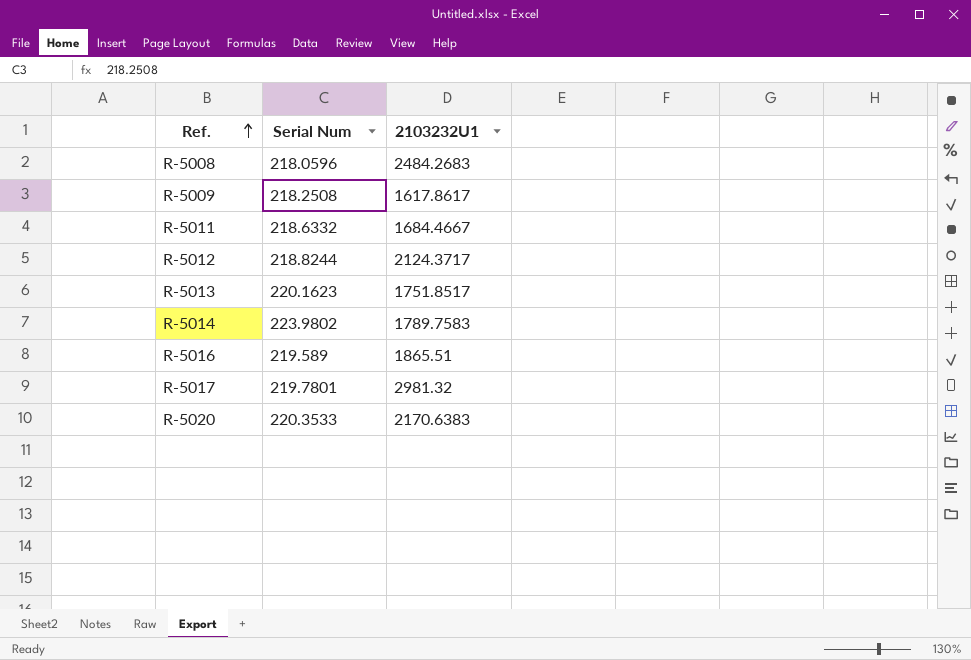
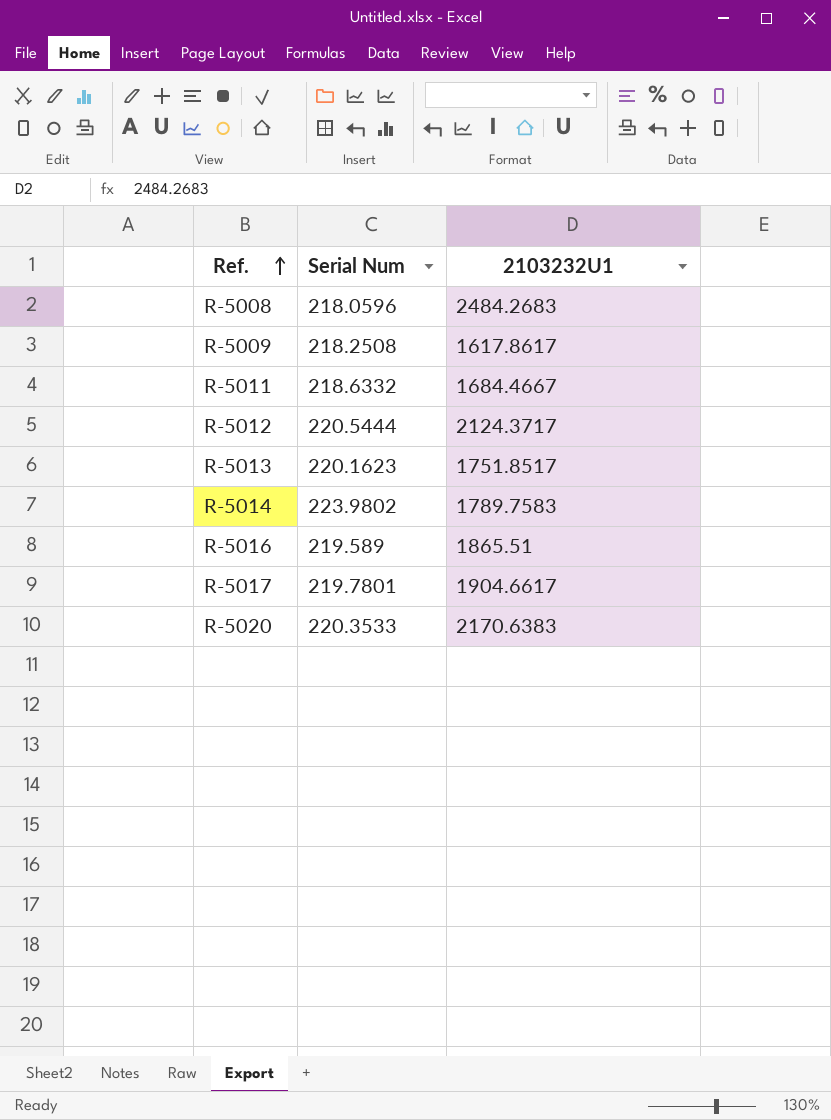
R-5012 | Serial Num: 218.8244 -> 220.5444
R-5017 | 2103232U1: 2981.32 -> 1904.6617

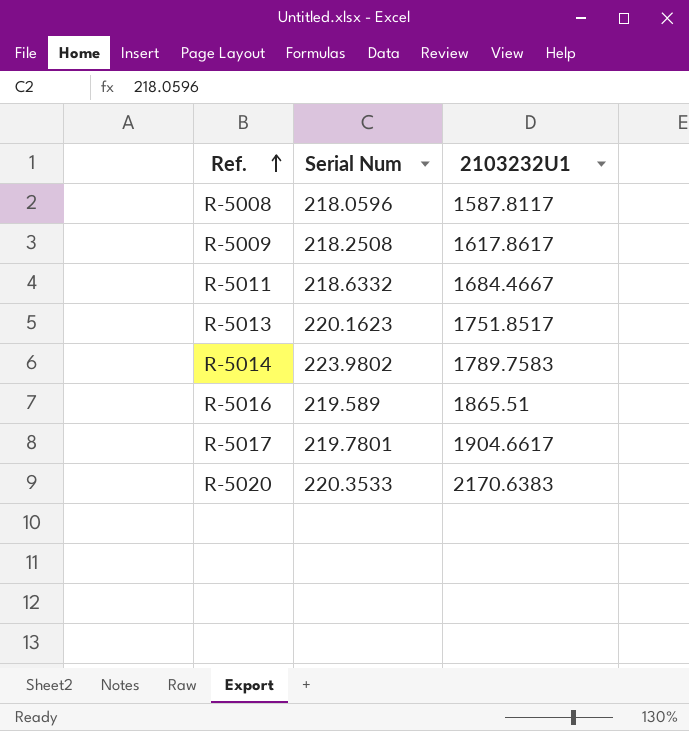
row R-5012: 220.5444 | 2124.3717 -> none
R-5008 | 2103232U1: 2484.2683 -> 1587.8117

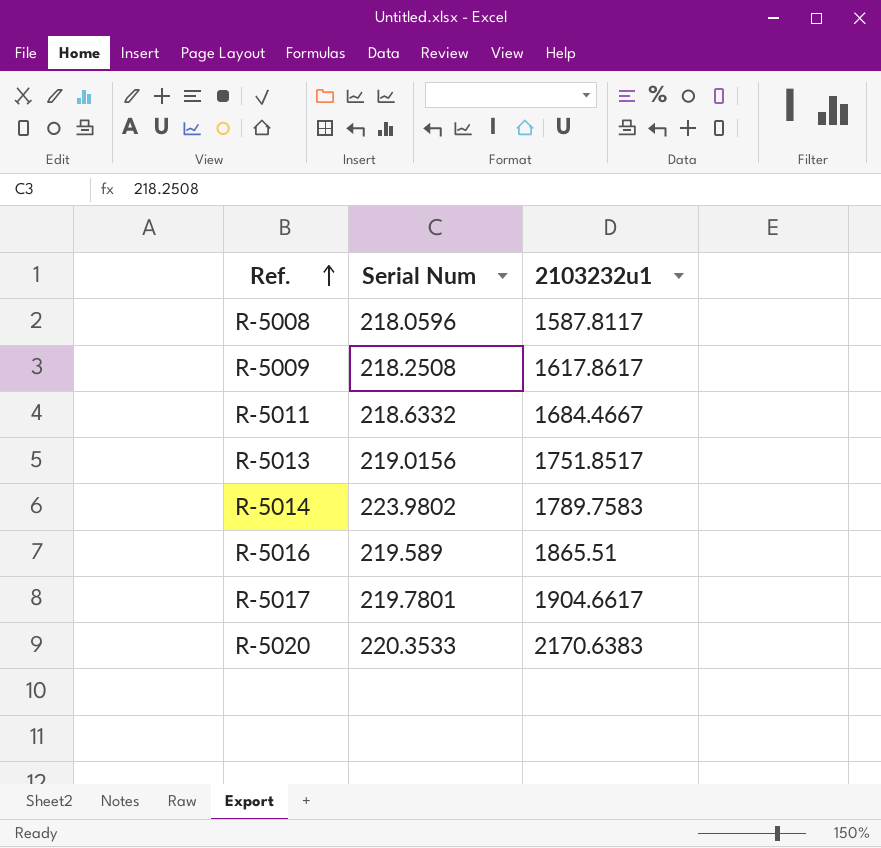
column name: 2103232U1 -> 2103232u1
R-5013 | Serial Num: 220.1623 -> 219.0156

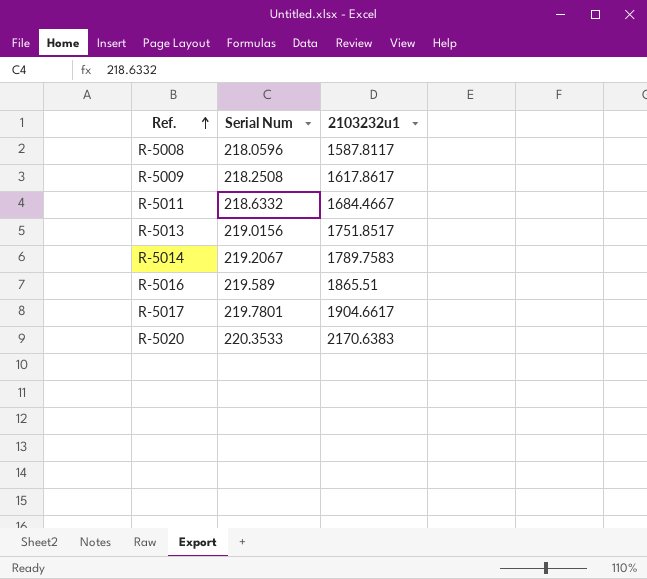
R-5014 | Serial Num: 223.9802 -> 219.2067

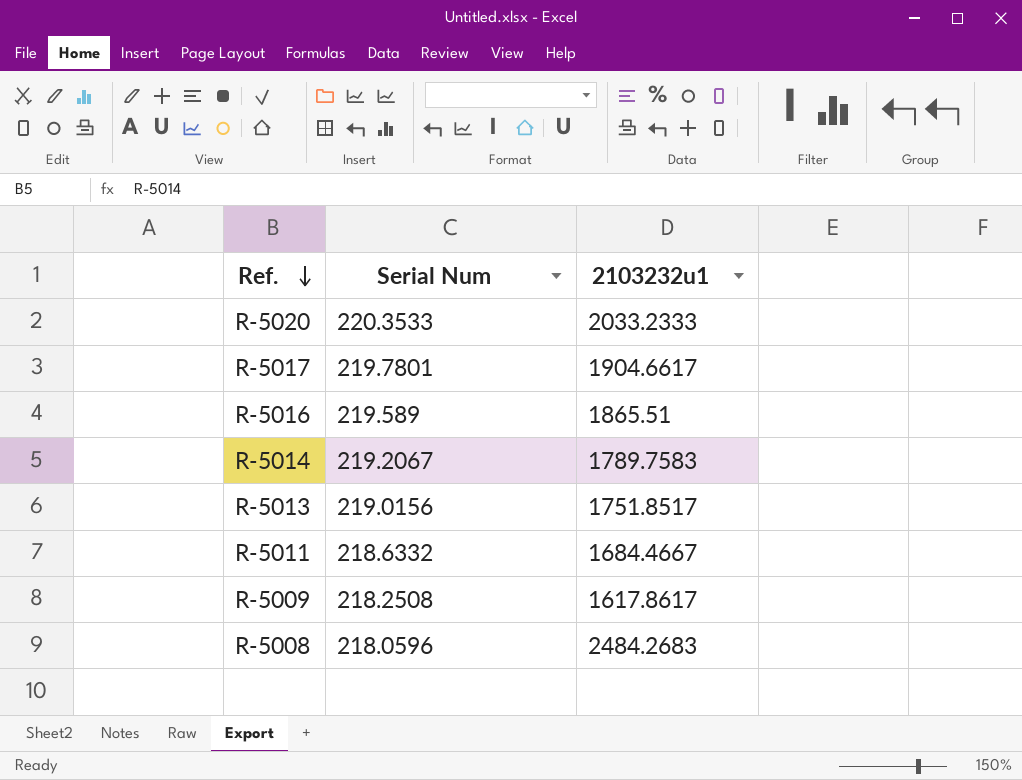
row order: Ref. ascending -> Ref. descending
R-5020 | 2103232u1: 2170.6383 -> 2033.2333
R-5008 | 2103232u1: 1587.8117 -> 2484.2683

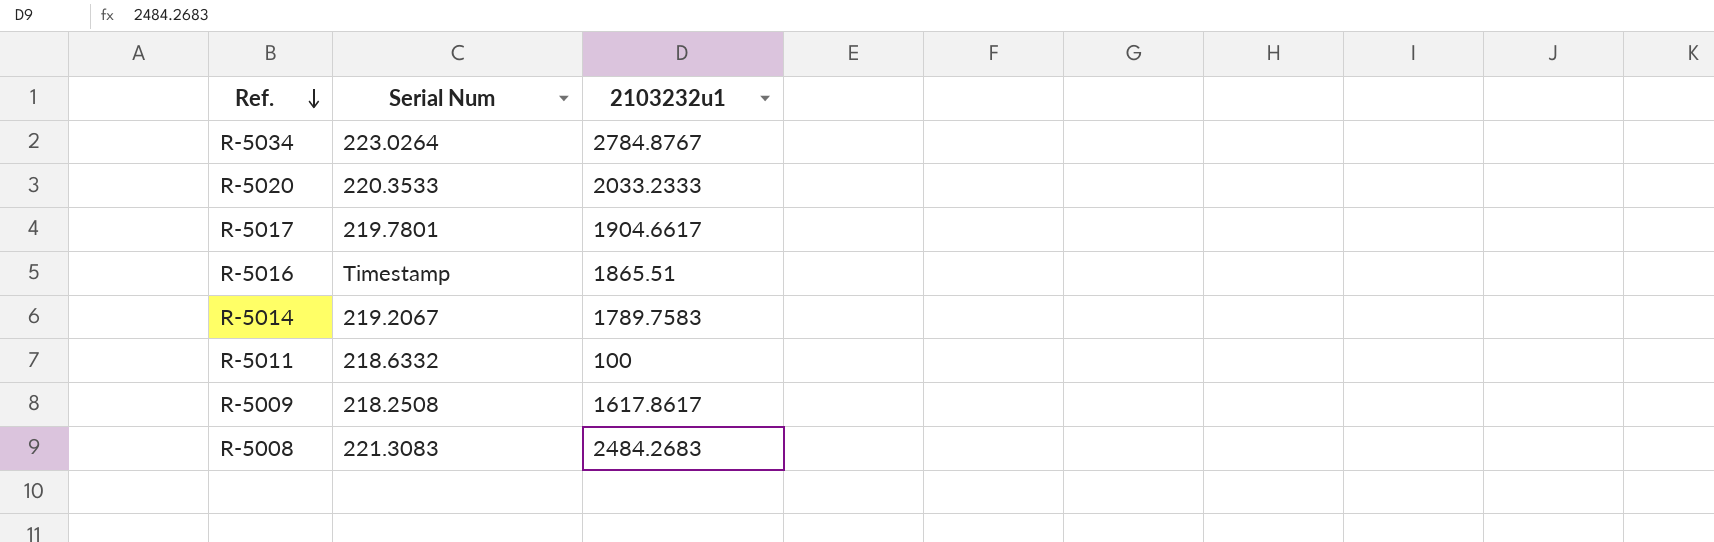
row R-5013: 219.0156 | 1751.8517 -> none
row R-5034: none -> 223.0264 | 2784.8767
R-5016 | Serial Num: 219.589 -> Timestamp
R-5011 | 2103232u1: 1684.4667 -> 100
R-5008 | Serial Num: 218.0596 -> 221.3083

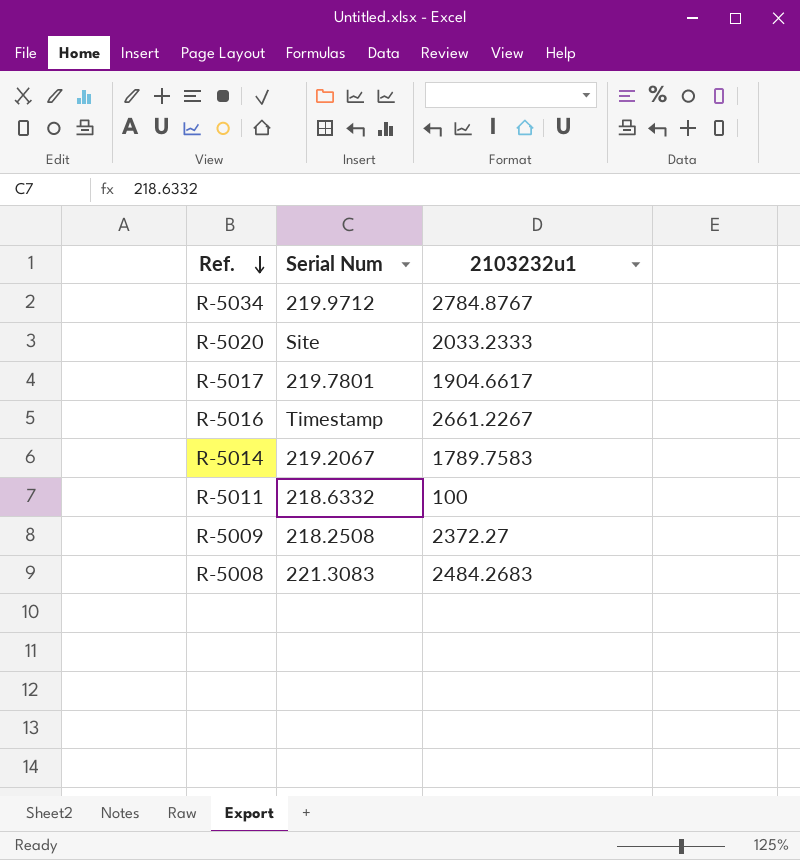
R-5034 | Serial Num: 223.0264 -> 219.9712
R-5020 | Serial Num: 220.3533 -> Site
R-5016 | 2103232u1: 1865.51 -> 2661.2267
R-5009 | 2103232u1: 1617.8617 -> 2372.27

